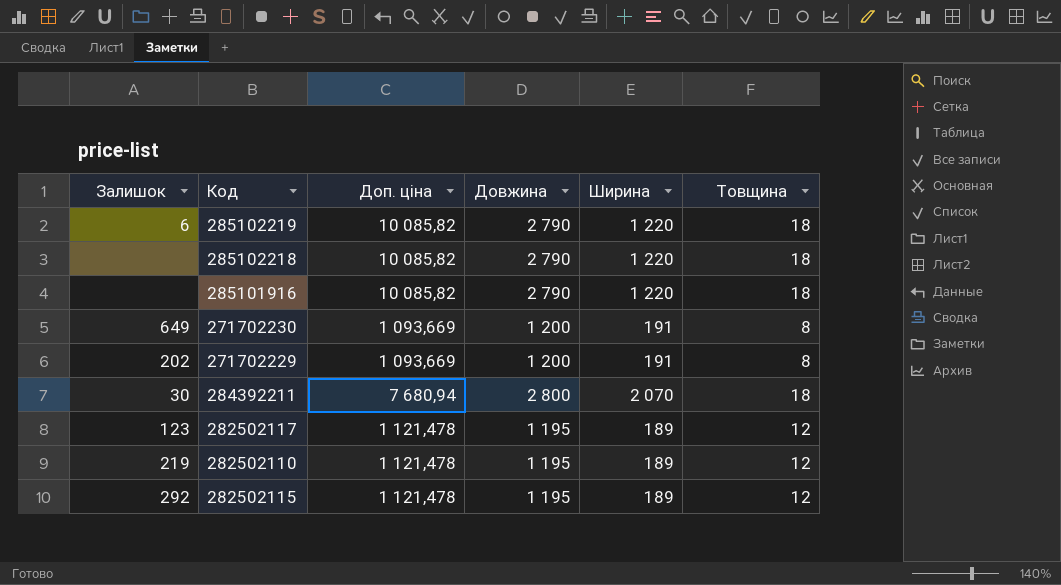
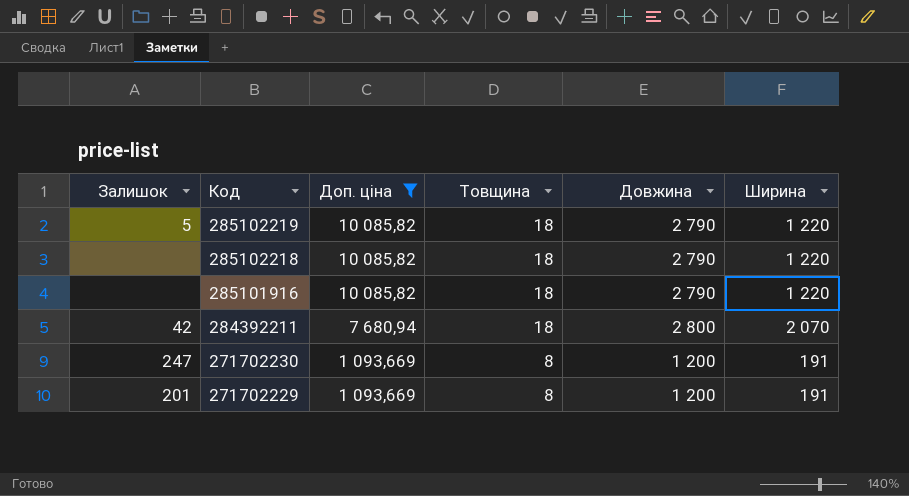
filter: none -> Доп. ціна != 1 121,478
row order: none -> Код descending
column Товщина | position: 6 -> 4
285102219 | Залишок: 6 -> 5
284392211 | Залишок: 30 -> 42
271702230 | Залишок: 649 -> 247
271702229 | Залишок: 202 -> 201

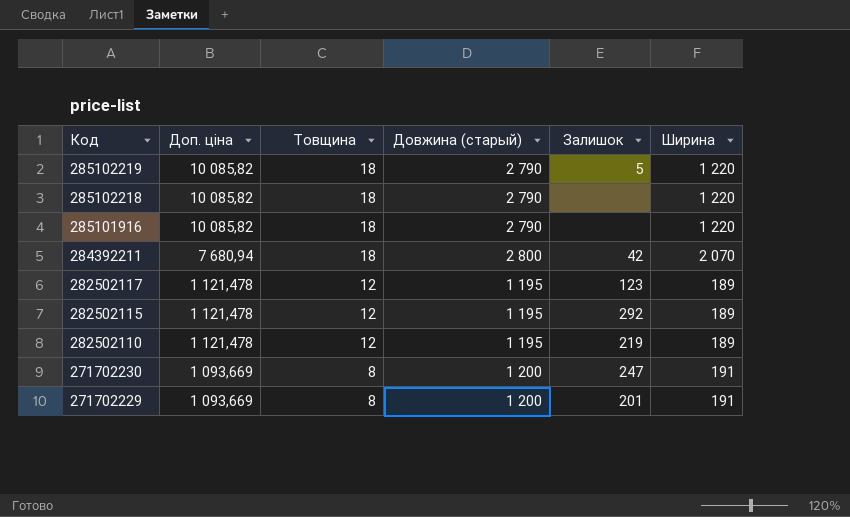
filter: Доп. ціна != 1 121,478 -> none
column name: Довжина -> Довжина (старый)
column Залишок | position: 1 -> 5

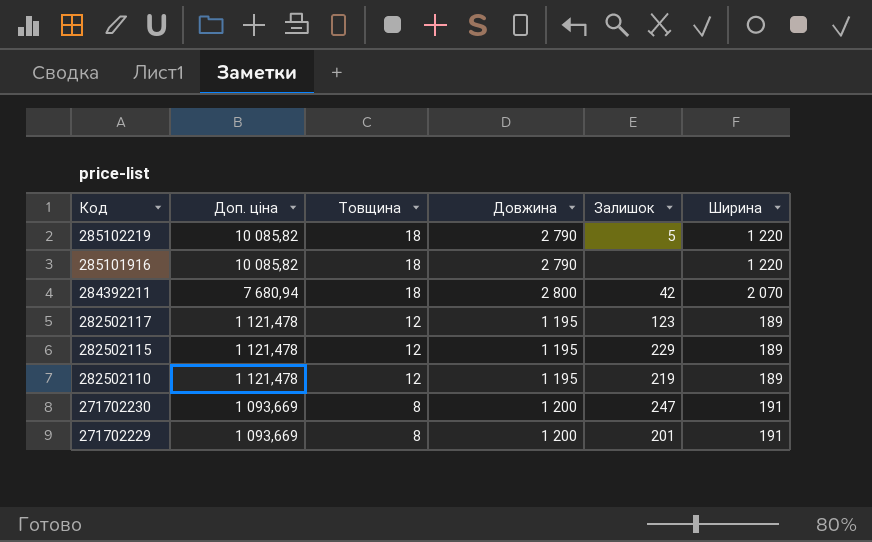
column name: Довжина (старый) -> Довжина
row 285102218: 10 085,82 | 18 | 2 790 | none | 1 220 -> none
282502115 | Залишок: 292 -> 229

